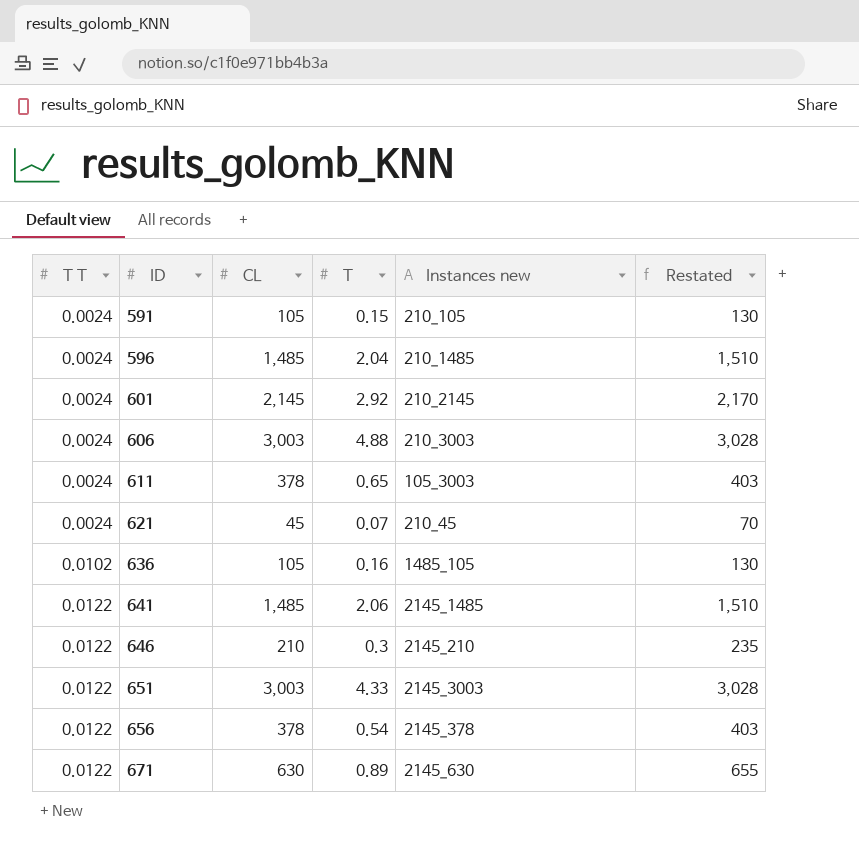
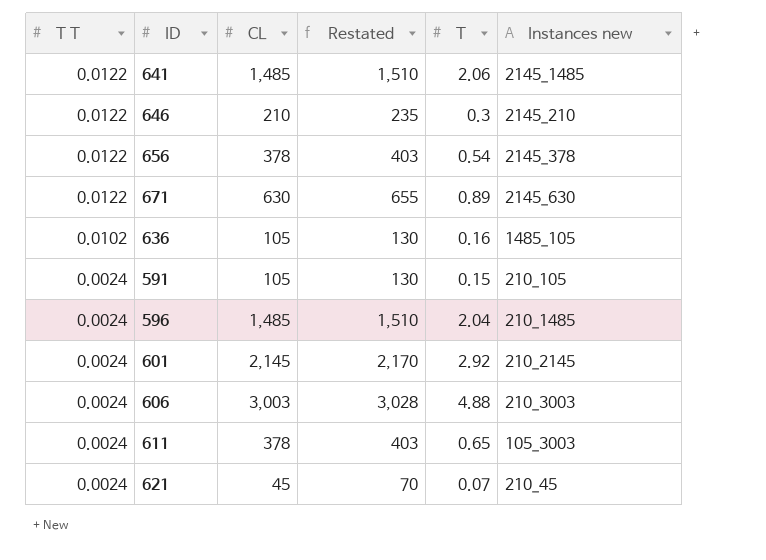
row order: T T ascending -> T T descending
column Restated | position: 6 -> 4
row 651: 0.0122 | 3,003 | 4.33 | 2145_3003 | 3,028 -> none

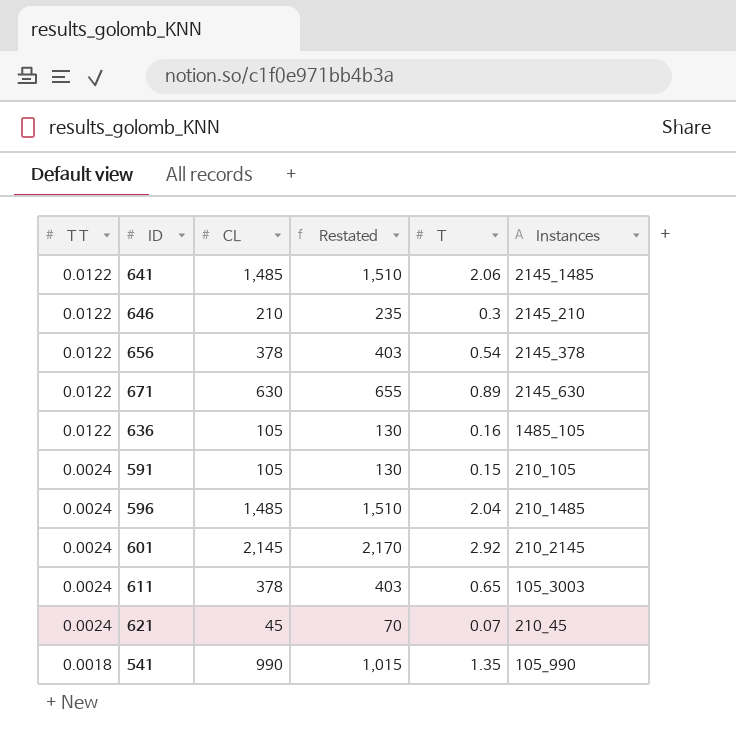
column name: Instances new -> Instances
row 606: 0.0024 | 3,003 | 3,028 | 4.88 | 210_3003 -> none
636 | T T: 0.0102 -> 0.0122
row 541: none -> 0.0018 | 990 | 1,015 | 1.35 | 105_990

